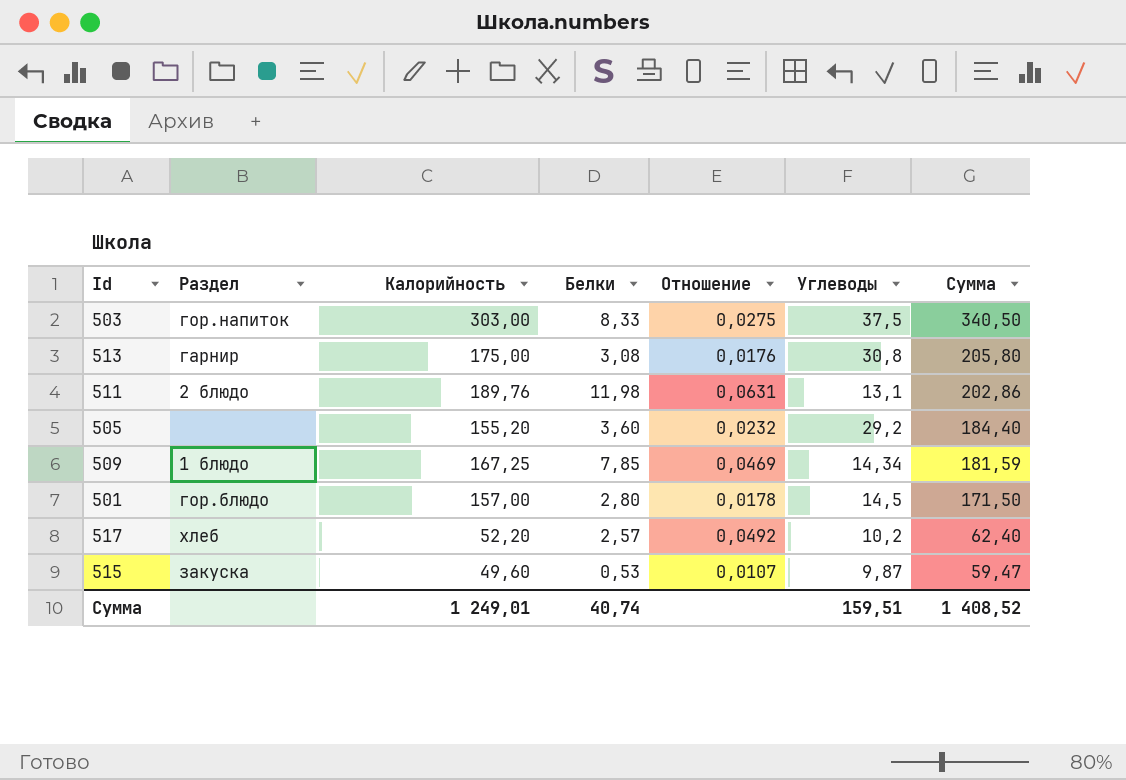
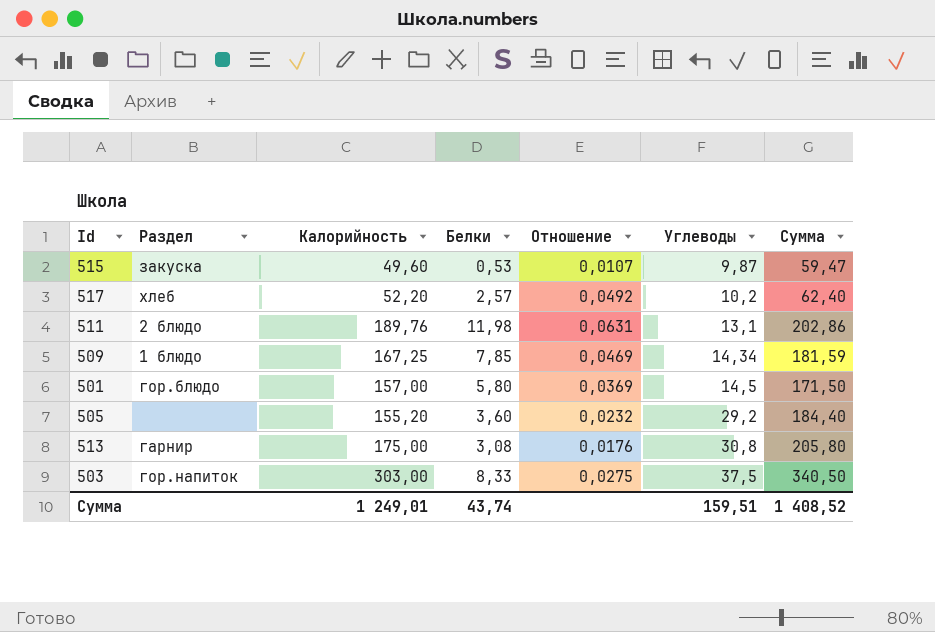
row order: Сумма descending -> Углеводы ascending
501 | Белки: 2,80 -> 5,80
501 | Отношение: 0,0178 -> 0,0369
Сумма | Белки: 40,74 -> 43,74

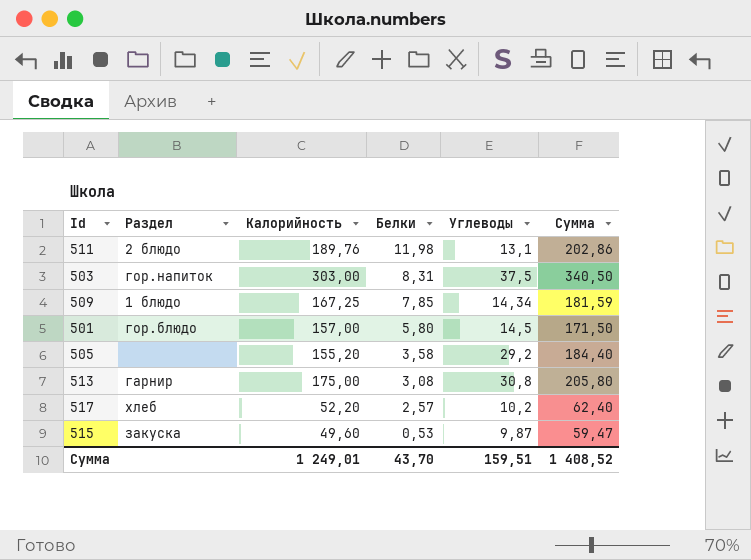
row order: Углеводы ascending -> Белки descending
column Отношение | formula: [Белки] / [Калорийность] -> none
503 | Белки: 8,33 -> 8,31
505 | Белки: 3,60 -> 3,58
Сумма | Белки: 43,74 -> 43,70

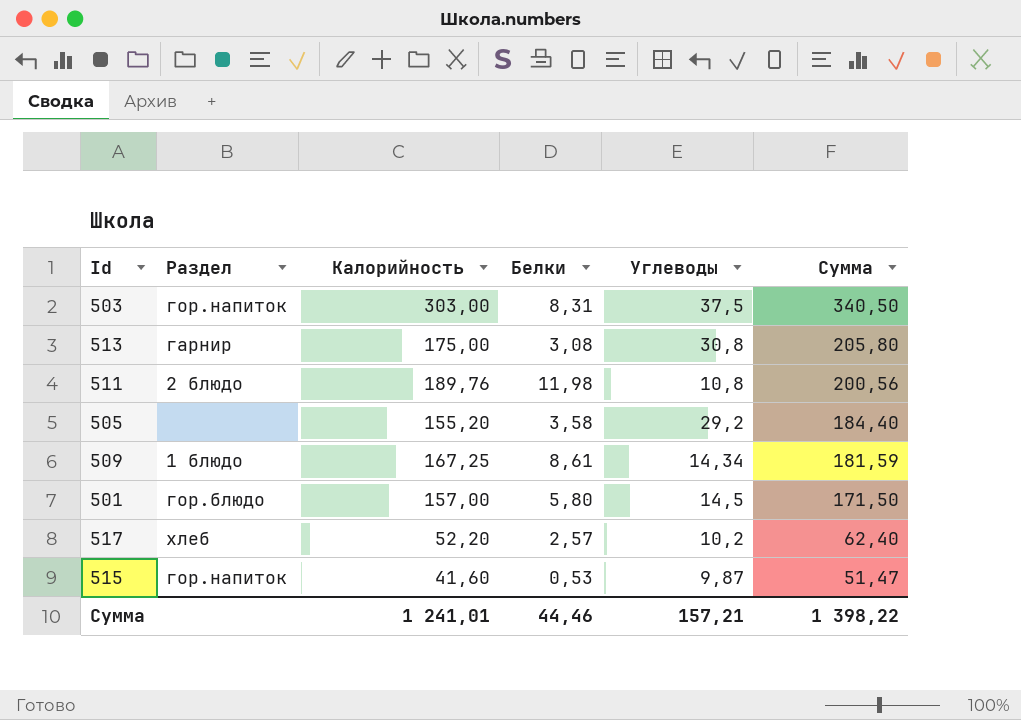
row order: Белки descending -> Сумма descending
511 | Углеводы: 13,1 -> 10,8
511 | Сумма: 202,86 -> 200,56
509 | Белки: 7,85 -> 8,61
515 | Раздел: закуска -> гор.напиток
515 | Калорийность: 49,60 -> 41,60
515 | Сумма: 59,47 -> 51,47
Сумма | Калорийность: 1 249,01 -> 1 241,01
Сумма | Белки: 43,70 -> 44,46
Сумма | Углеводы: 159,51 -> 157,21
Сумма | Сумма: 1 408,52 -> 1 398,22

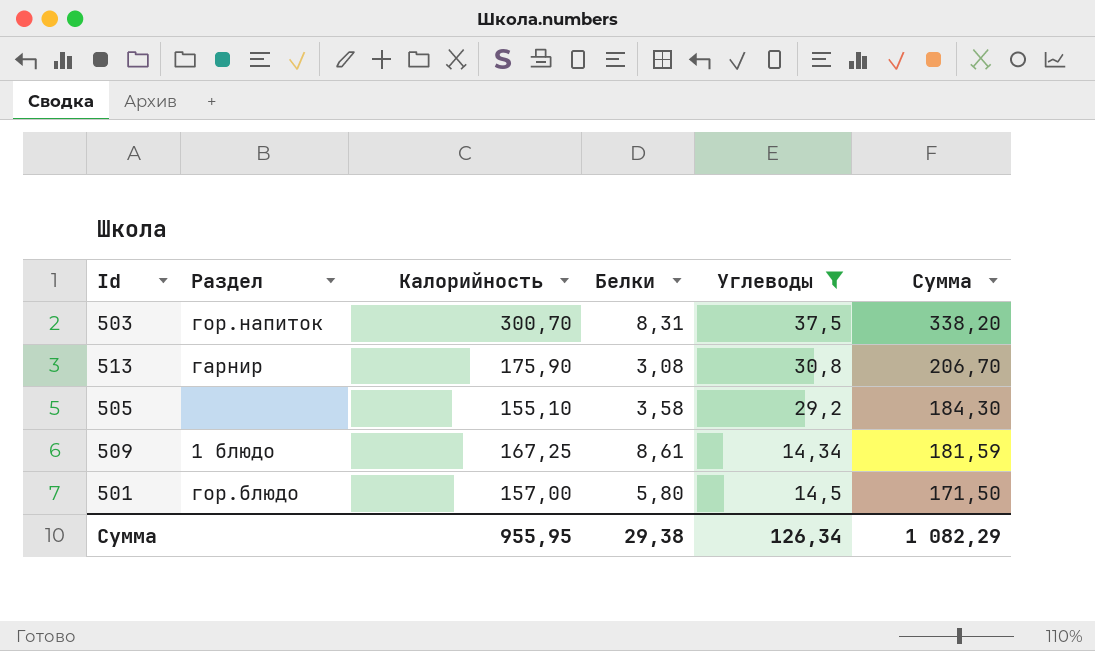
filter: none -> Углеводы >= 14,34
503 | Калорийность: 303,00 -> 300,70
503 | Сумма: 340,50 -> 338,20
513 | Калорийность: 175,00 -> 175,90
513 | Сумма: 205,80 -> 206,70
505 | Калорийность: 155,20 -> 155,10
505 | Сумма: 184,40 -> 184,30
Сумма | Калорийность: 1 241,01 -> 955,95
Сумма | Белки: 44,46 -> 29,38
Сумма | Углеводы: 157,21 -> 126,34
Сумма | Сумма: 1 398,22 -> 1 082,29

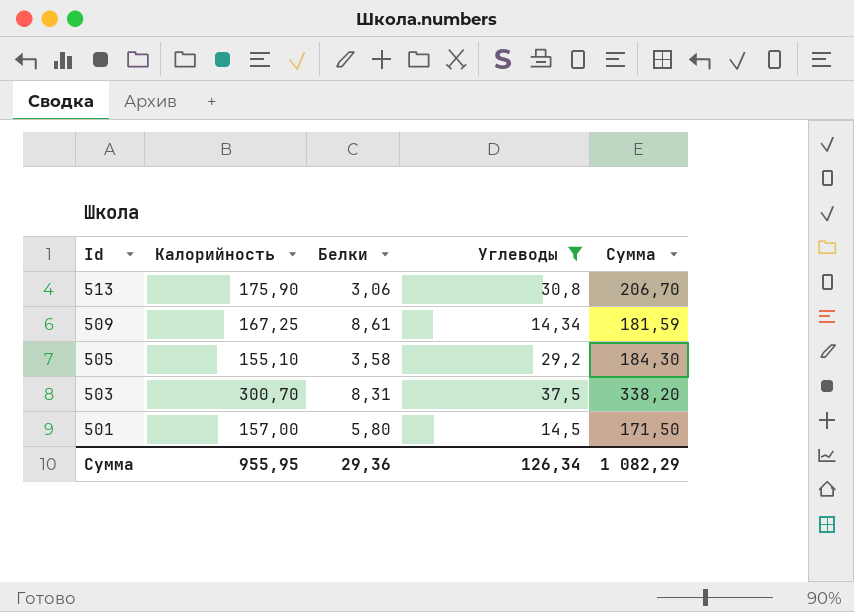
row order: Сумма descending -> Id descending
column Раздел | position: 2 -> none
513 | Белки: 3,08 -> 3,06
Сумма | Белки: 29,38 -> 29,36

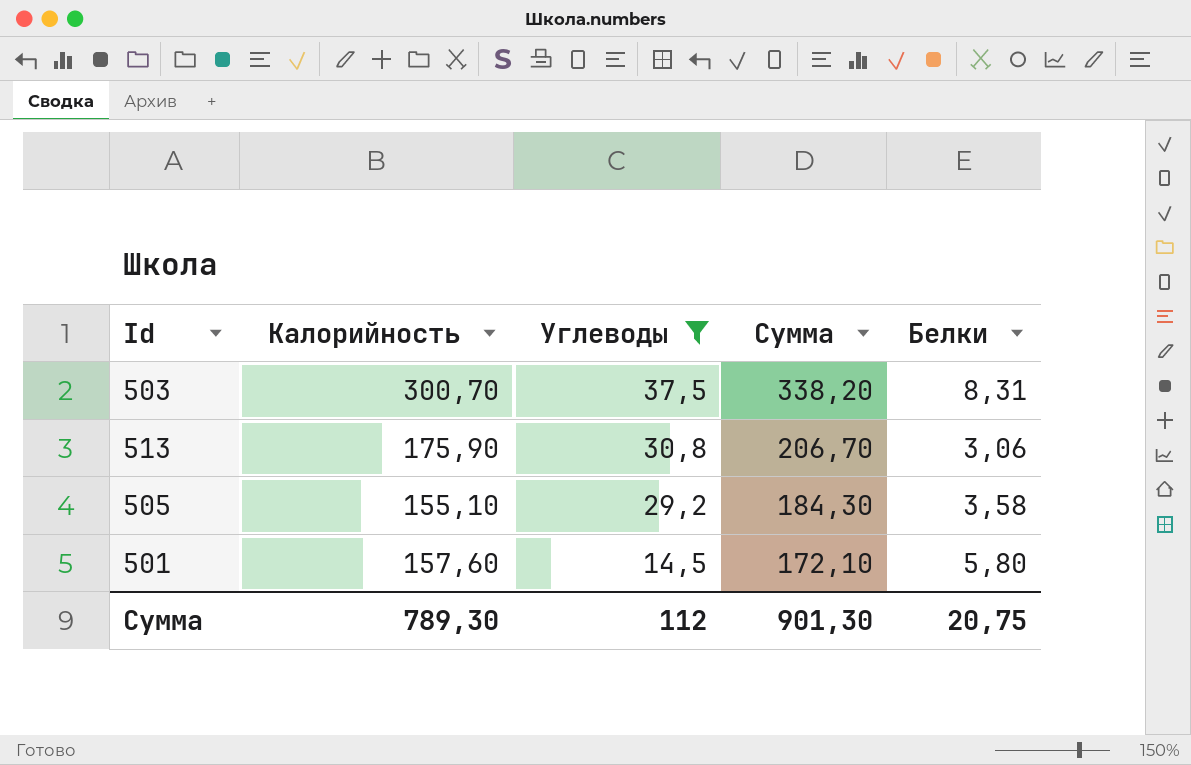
row order: Id descending -> Углеводы descending
column Белки | position: 3 -> 5
row 509: 167,25 | 8,61 | 14,34 | 181,59 -> none
501 | Калорийность: 157,00 -> 157,60
501 | Сумма: 171,50 -> 172,10
Сумма | Калорийность: 955,95 -> 789,30
Сумма | Углеводы: 126,34 -> 112
Сумма | Сумма: 1 082,29 -> 901,30
Сумма | Белки: 29,36 -> 20,75

